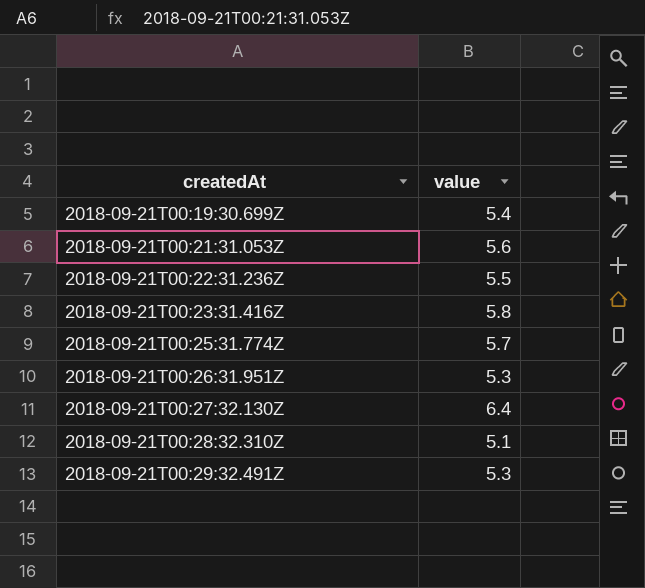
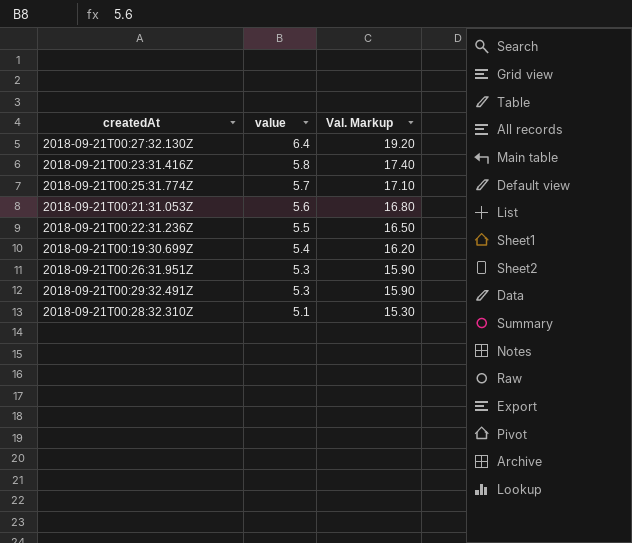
row order: createdAt ascending -> value descending
column Val. Markup | formula: none -> [value] * 3

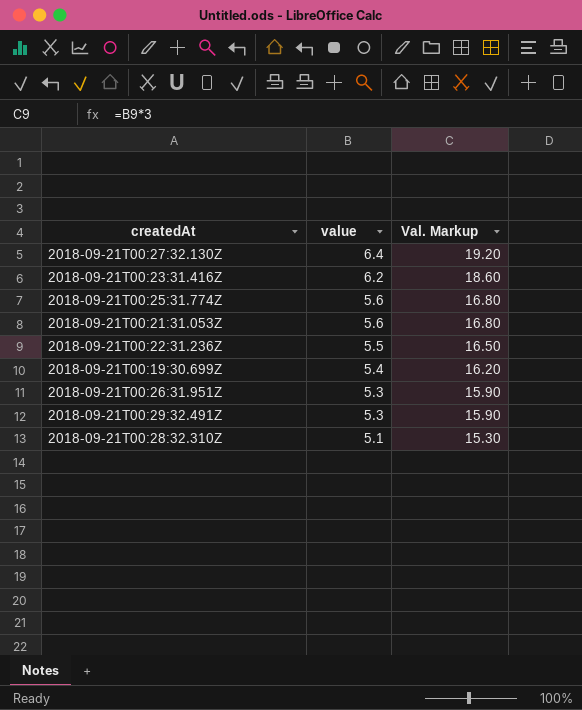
2018-09-21T00:23:31.416Z | value: 5.8 -> 6.2
2018-09-21T00:23:31.416Z | Val. Markup: 17.40 -> 18.60
2018-09-21T00:25:31.774Z | value: 5.7 -> 5.6
2018-09-21T00:25:31.774Z | Val. Markup: 17.10 -> 16.80

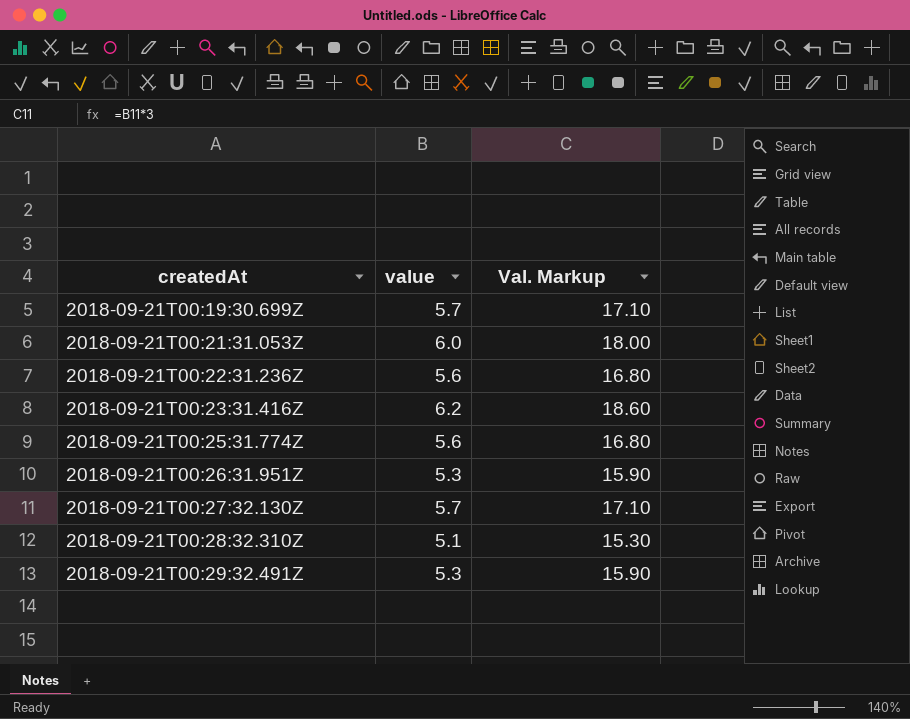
row order: value descending -> createdAt ascending
2018-09-21T00:19:30.699Z | value: 5.4 -> 5.7
2018-09-21T00:19:30.699Z | Val. Markup: 16.20 -> 17.10
2018-09-21T00:21:31.053Z | value: 5.6 -> 6.0
2018-09-21T00:21:31.053Z | Val. Markup: 16.80 -> 18.00
2018-09-21T00:22:31.236Z | value: 5.5 -> 5.6
2018-09-21T00:22:31.236Z | Val. Markup: 16.50 -> 16.80
2018-09-21T00:27:32.130Z | value: 6.4 -> 5.7
2018-09-21T00:27:32.130Z | Val. Markup: 19.20 -> 17.10

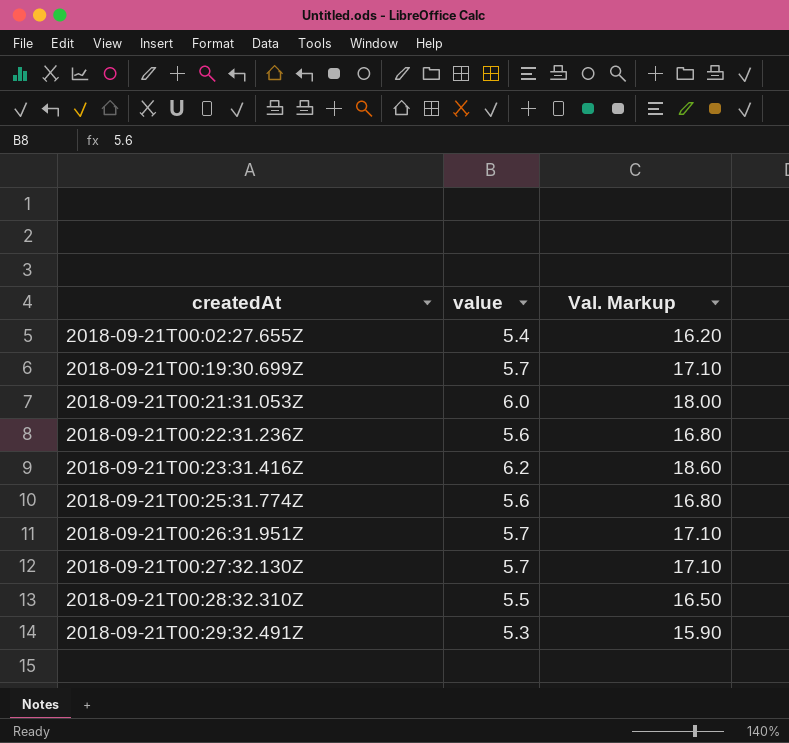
row 2018-09-21T00:02:27.655Z: none -> 5.4 | 16.20
2018-09-21T00:26:31.951Z | value: 5.3 -> 5.7
2018-09-21T00:26:31.951Z | Val. Markup: 15.90 -> 17.10
2018-09-21T00:28:32.310Z | value: 5.1 -> 5.5
2018-09-21T00:28:32.310Z | Val. Markup: 15.30 -> 16.50

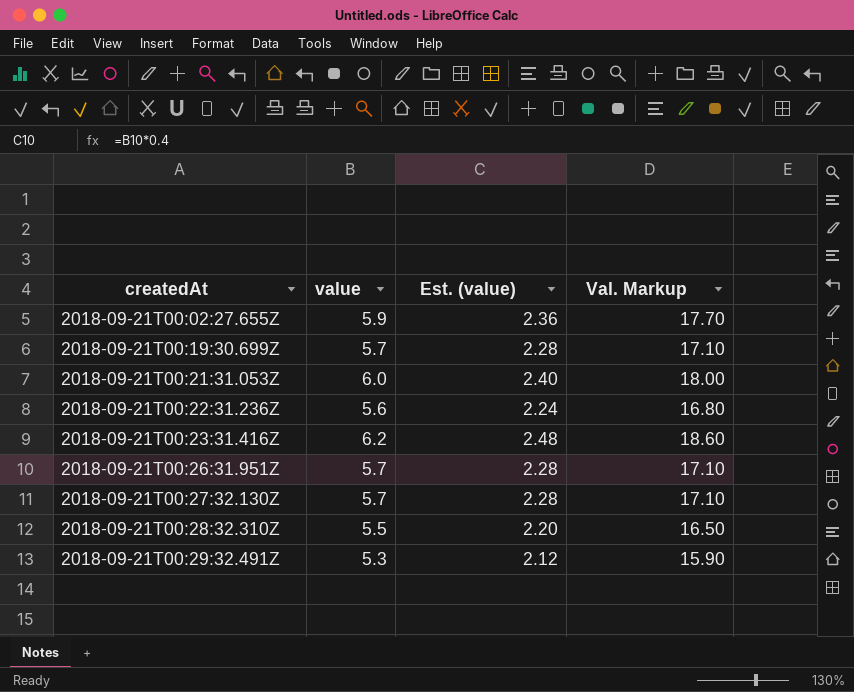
column Est. (value) | formula: none -> [value] * 0.4
row 2018-09-21T00:25:31.774Z: 5.6 | 16.80 -> none
2018-09-21T00:02:27.655Z | value: 5.4 -> 5.9
2018-09-21T00:02:27.655Z | Val. Markup: 16.20 -> 17.70

